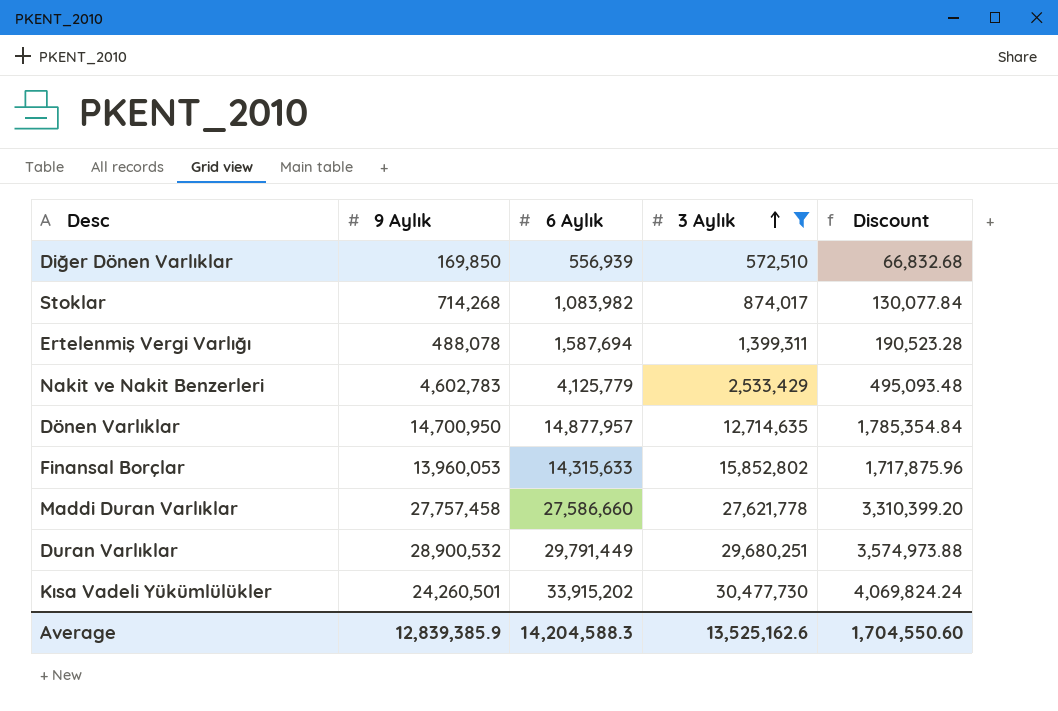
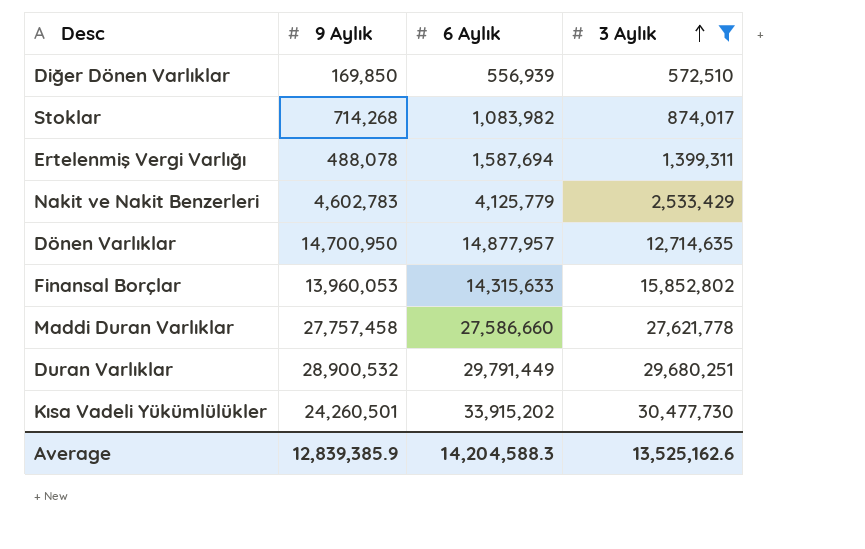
column Discount | formula: [6 Aylık] * 0.12 -> none

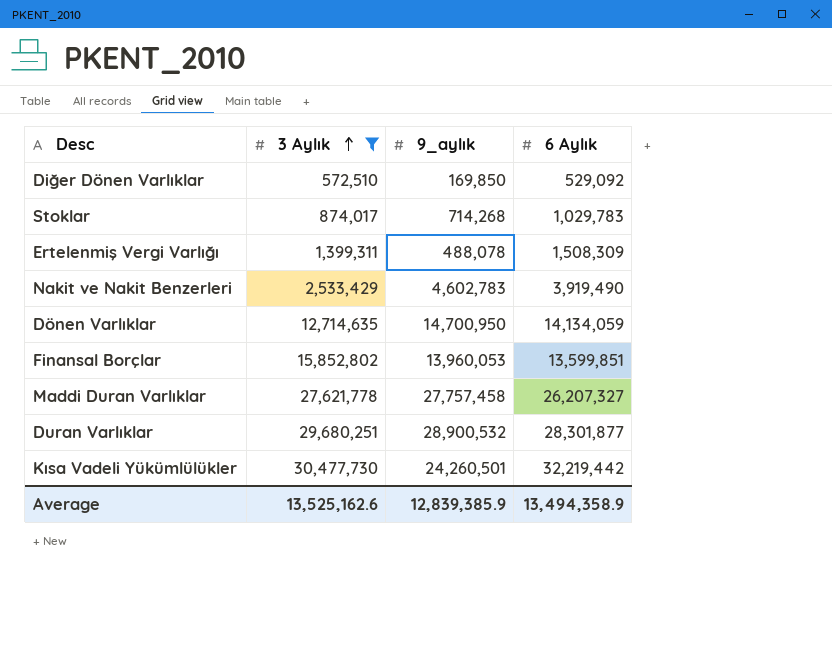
column 3 Aylık | position: 4 -> 2
column name: 9 Aylık -> 9_aylık
Diğer Dönen Varlıklar | 6 Aylık: 556,939 -> 529,092
Stoklar | 6 Aylık: 1,083,982 -> 1,029,783
Ertelenmiş Vergi Varlığı | 6 Aylık: 1,587,694 -> 1,508,309
Nakit ve Nakit Benzerleri | 6 Aylık: 4,125,779 -> 3,919,490
Dönen Varlıklar | 6 Aylık: 14,877,957 -> 14,134,059
Finansal Borçlar | 6 Aylık: 14,315,633 -> 13,599,851
Maddi Duran Varlıklar | 6 Aylık: 27,586,660 -> 26,207,327
Duran Varlıklar | 6 Aylık: 29,791,449 -> 28,301,877
Kısa Vadeli Yükümlülükler | 6 Aylık: 33,915,202 -> 32,219,442
Average | 6 Aylık: 14,204,588.3 -> 13,494,358.9

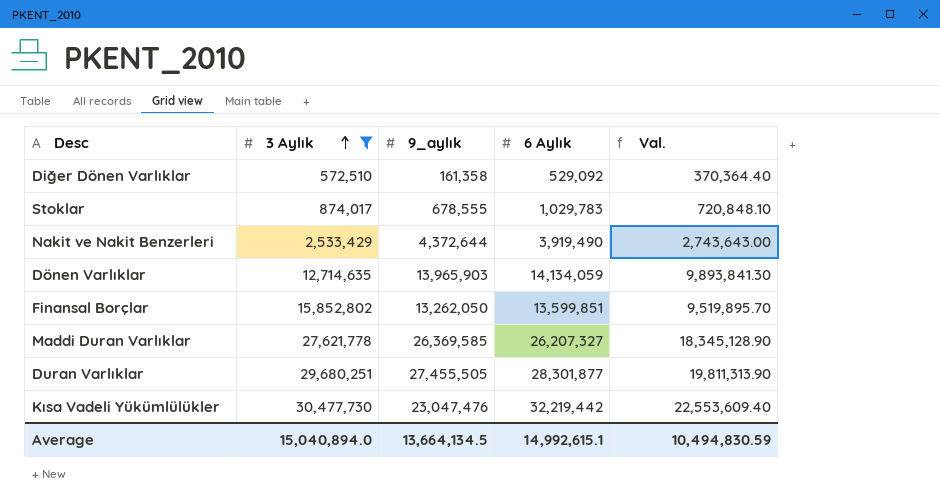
column Val. | formula: none -> [6 Aylık] * 0.7
row Ertelenmiş Vergi Varlığı: 1,399,311 | 488,078 | 1,508,309 -> none
Diğer Dönen Varlıklar | 9_aylık: 169,850 -> 161,358
Stoklar | 9_aylık: 714,268 -> 678,555
Nakit ve Nakit Benzerleri | 9_aylık: 4,602,783 -> 4,372,644
Dönen Varlıklar | 9_aylık: 14,700,950 -> 13,965,903
Finansal Borçlar | 9_aylık: 13,960,053 -> 13,262,050
Maddi Duran Varlıklar | 9_aylık: 27,757,458 -> 26,369,585
Duran Varlıklar | 9_aylık: 28,900,532 -> 27,455,505
Kısa Vadeli Yükümlülükler | 9_aylık: 24,260,501 -> 23,047,476
Average | 3 Aylık: 13,525,162.6 -> 15,040,894.0
Average | 9_aylık: 12,839,385.9 -> 13,664,134.5
Average | 6 Aylık: 13,494,358.9 -> 14,992,615.1

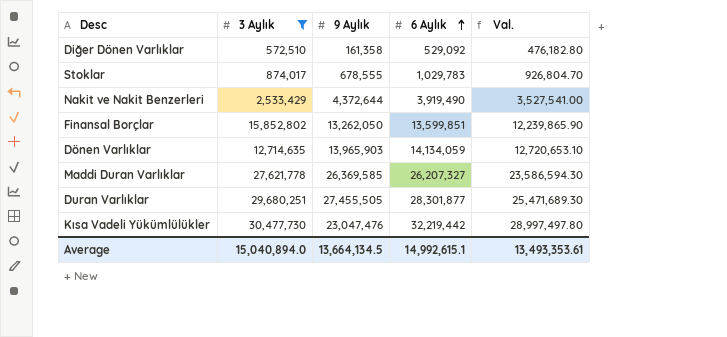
row order: 3 Aylık ascending -> 6 Aylık ascending
column name: 9_aylık -> 9 Aylık
column Val. | formula: [6 Aylık] * 0.7 -> [6 Aylık] * 0.9
Average | Val.: 10,494,830.59 -> 13,493,353.61

